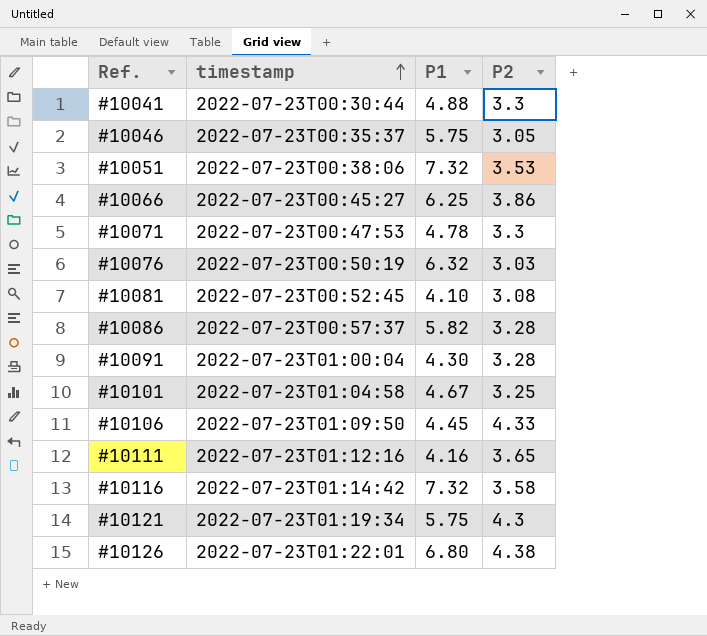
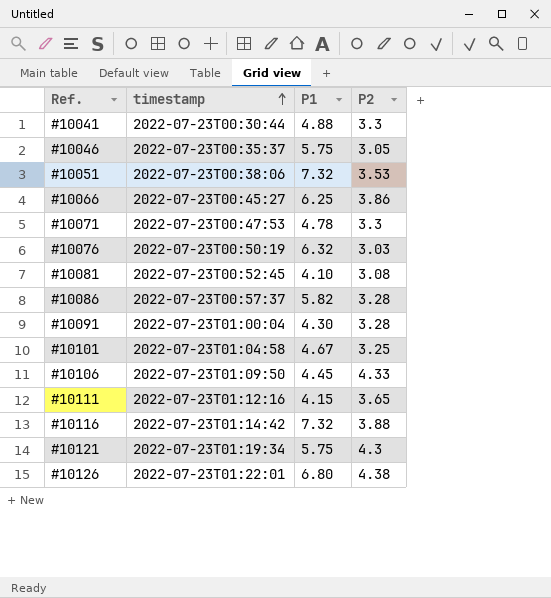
#10111 | P1: 4.16 -> 4.15
#10116 | P2: 3.58 -> 3.88

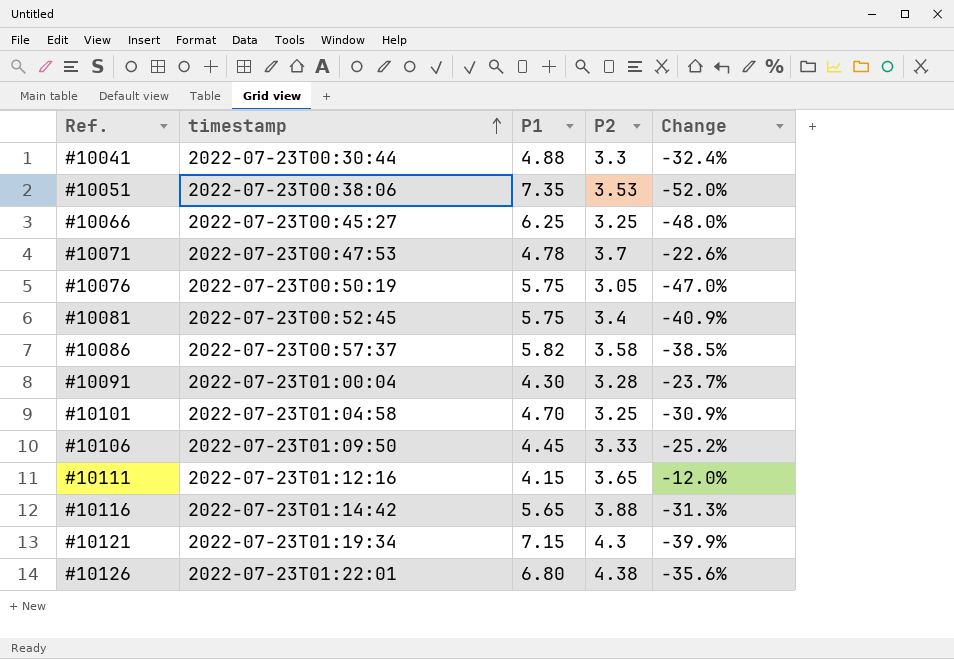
column Change | formula: none -> ([P2] - [P1]) / [P1]
row #10046: 2022-07-23T00:35:37 | 5.75 | 3.05 -> none
#10051 | P1: 7.32 -> 7.35
#10066 | P2: 3.86 -> 3.25
#10071 | P2: 3.3 -> 3.7
#10076 | P1: 6.32 -> 5.75
#10076 | P2: 3.03 -> 3.05
#10081 | P1: 4.10 -> 5.75
#10081 | P2: 3.08 -> 3.4
#10086 | P2: 3.28 -> 3.58
#10101 | P1: 4.67 -> 4.70
#10106 | P2: 4.33 -> 3.33
#10116 | P1: 7.32 -> 5.65
#10121 | P1: 5.75 -> 7.15

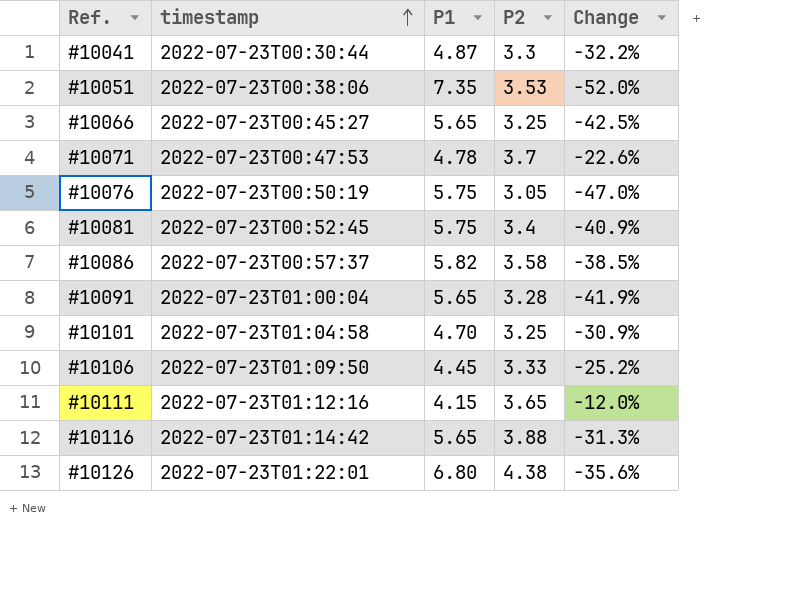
row #10121: 2022-07-23T01:19:34 | 7.15 | 4.3 | -39.9% -> none
#10041 | P1: 4.88 -> 4.87
#10041 | Change: -32.4% -> -32.2%
#10066 | P1: 6.25 -> 5.65
#10066 | Change: -48.0% -> -42.5%
#10091 | P1: 4.30 -> 5.65
#10091 | Change: -23.7% -> -41.9%

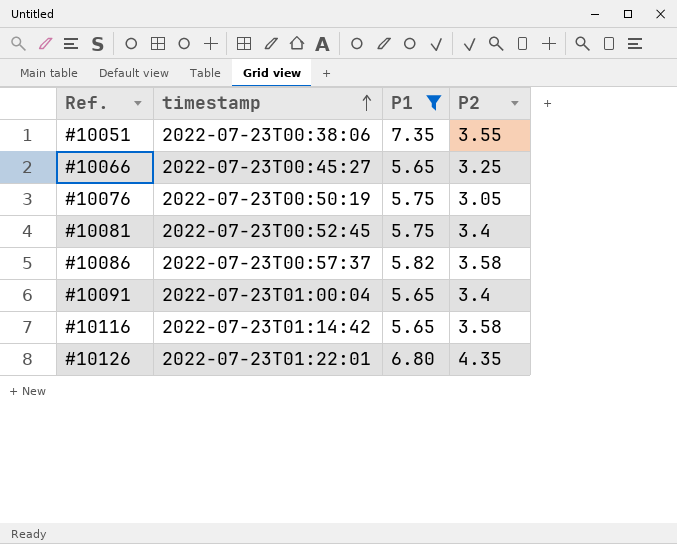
filter: none -> P1 >= 5.65
column Change | formula: ([P2] - [P1]) / [P1] -> none
#10051 | P2: 3.53 -> 3.55
#10091 | P2: 3.28 -> 3.4
#10116 | P2: 3.88 -> 3.58
#10126 | P2: 4.38 -> 4.35

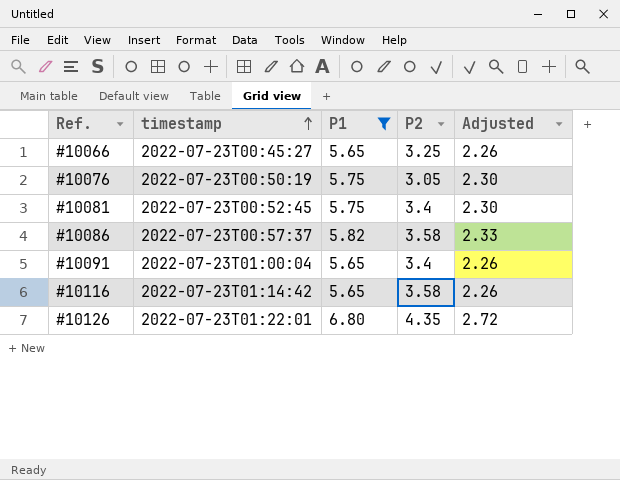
column Adjusted | formula: none -> [P1] * 0.4
row #10051: 2022-07-23T00:38:06 | 7.35 | 3.55 -> none

